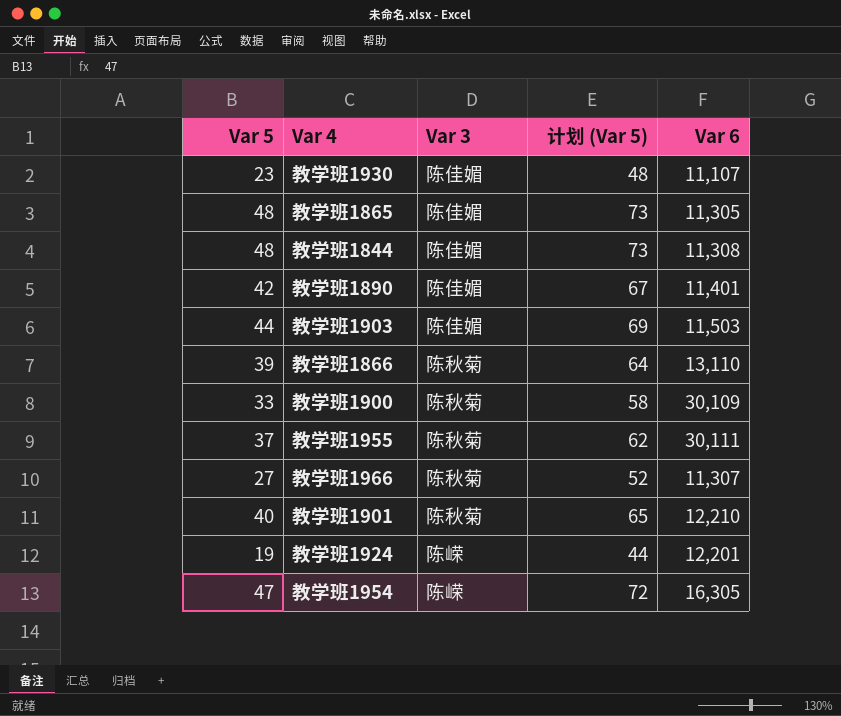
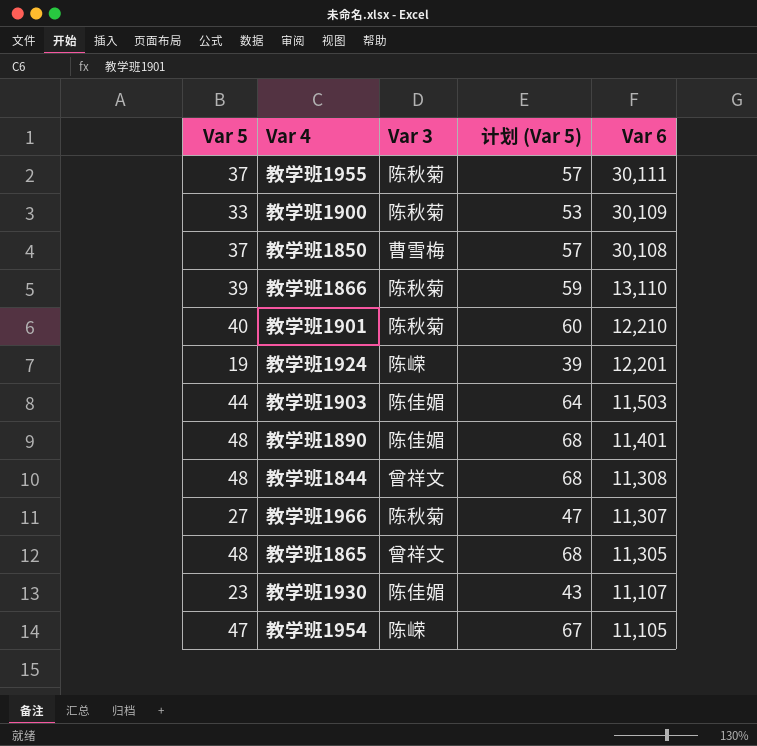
row order: none -> Var 6 descending
column 计划 (Var 5) | formula: [Var 5] + 25 -> [Var 5] + 20
row 教学班1850: none -> 37 | 曹雪梅 | 57 | 30,108
教学班1890 | Var 5: 42 -> 48
教学班1844 | Var 3: 陈佳媚 -> 曾祥文
教学班1865 | Var 3: 陈佳媚 -> 曾祥文
教学班1954 | Var 6: 16,305 -> 11,105

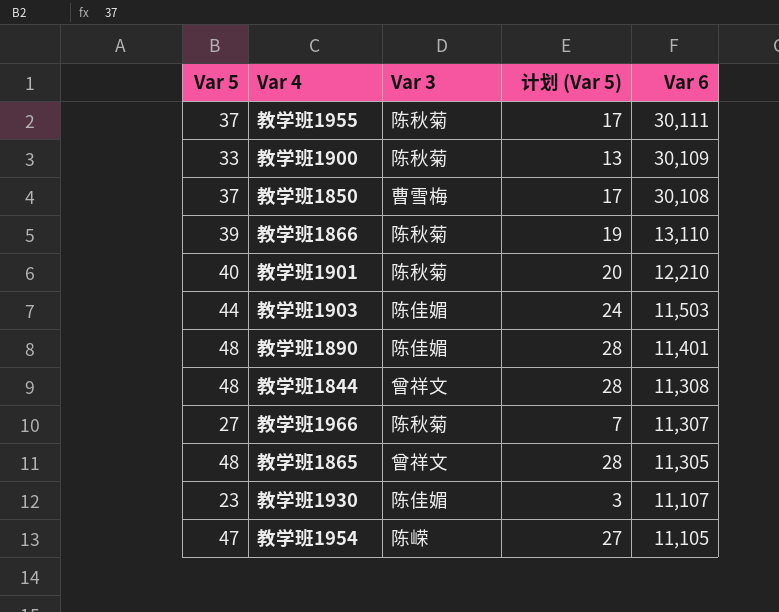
column 计划 (Var 5) | formula: [Var 5] + 20 -> [Var 5] - 20
row 教学班1924: 19 | 陈嵘 | 39 | 12,201 -> none

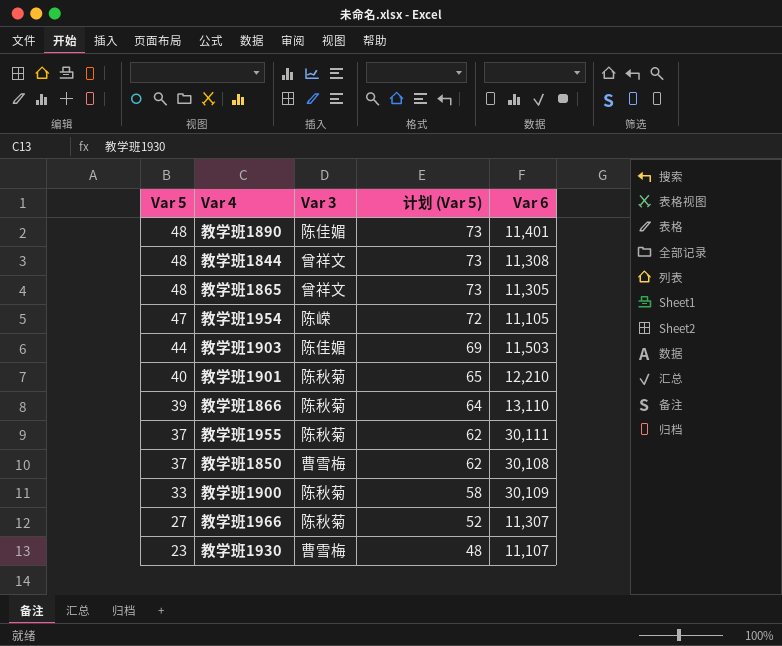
row order: Var 6 descending -> Var 5 descending
column 计划 (Var 5) | formula: [Var 5] - 20 -> [Var 5] + 25
教学班1930 | Var 3: 陈佳媚 -> 曹雪梅

